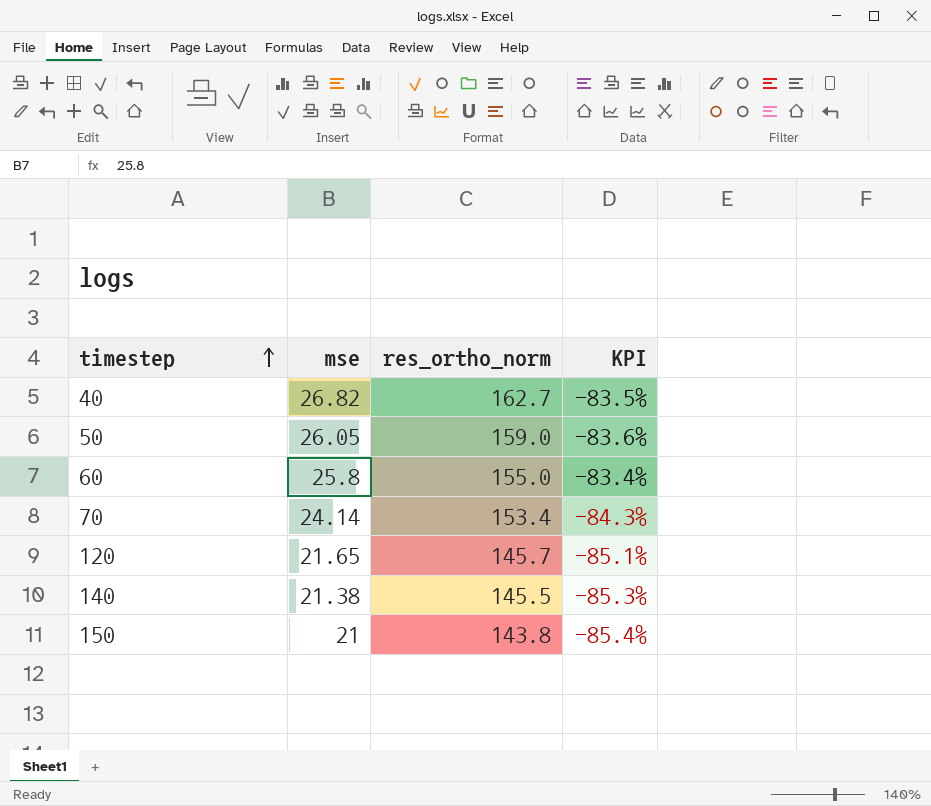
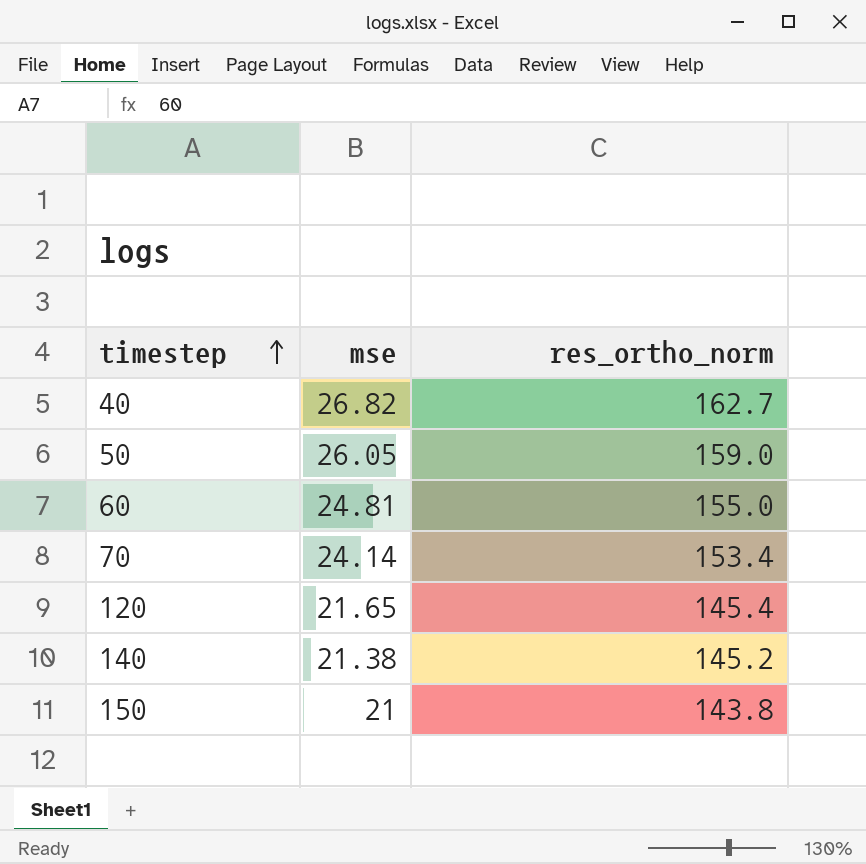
column KPI | formula: ([mse] - [res_ortho_norm]) / [res_ortho_norm] -> none
60 | mse: 25.8 -> 24.81
120 | res_ortho_norm: 145.7 -> 145.4
140 | res_ortho_norm: 145.5 -> 145.2

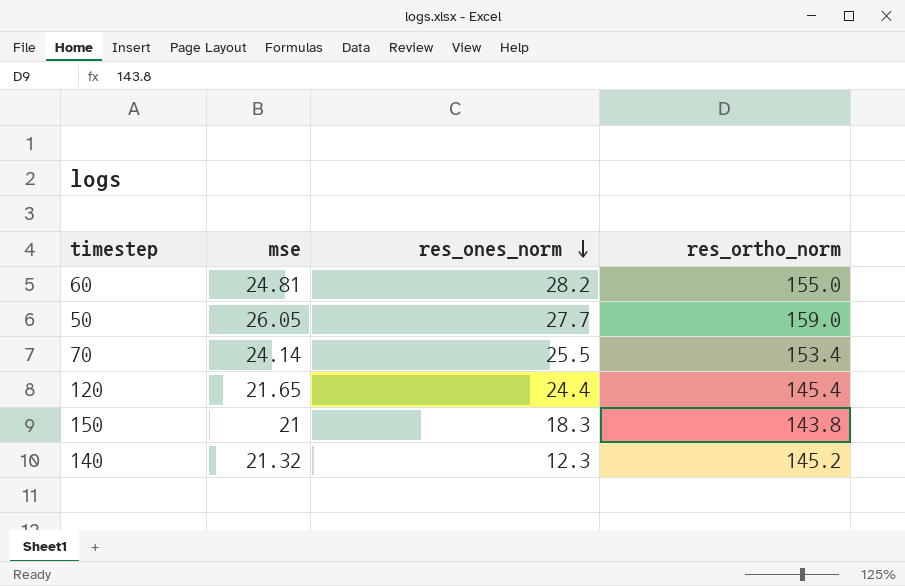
row order: timestep ascending -> res_ones_norm descending
column res_ones_norm | position: none -> 3
row 40: 26.82 | 162.7 -> none
140 | mse: 21.38 -> 21.32

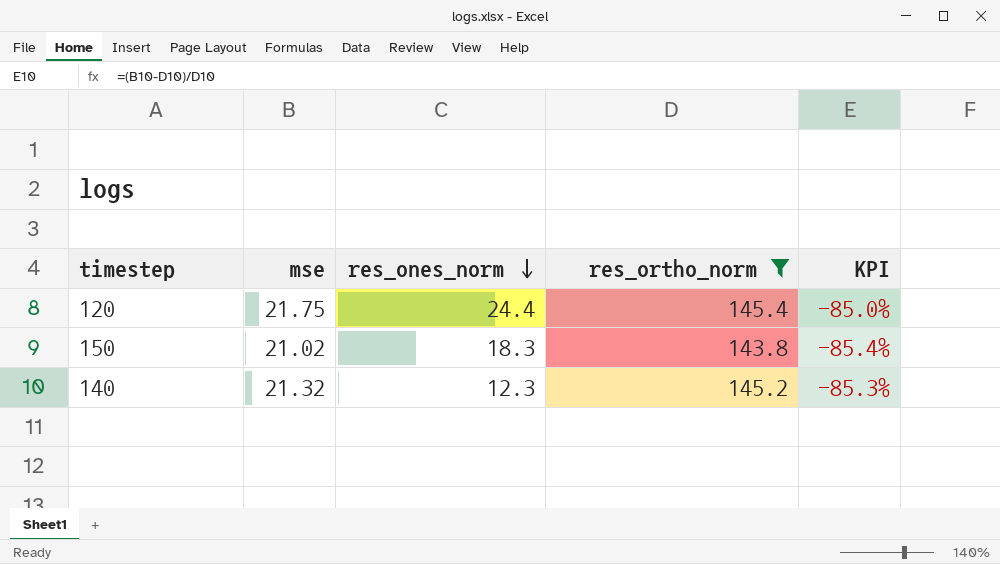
filter: none -> res_ortho_norm <= 145.4
column KPI | formula: none -> ([mse] - [res_ortho_norm]) / [res_ortho_norm]
120 | mse: 21.65 -> 21.75
150 | mse: 21 -> 21.02

